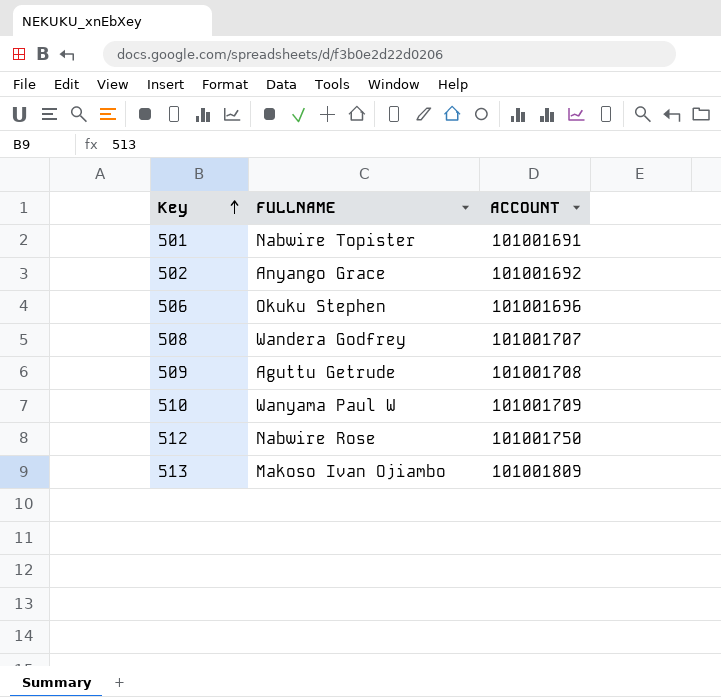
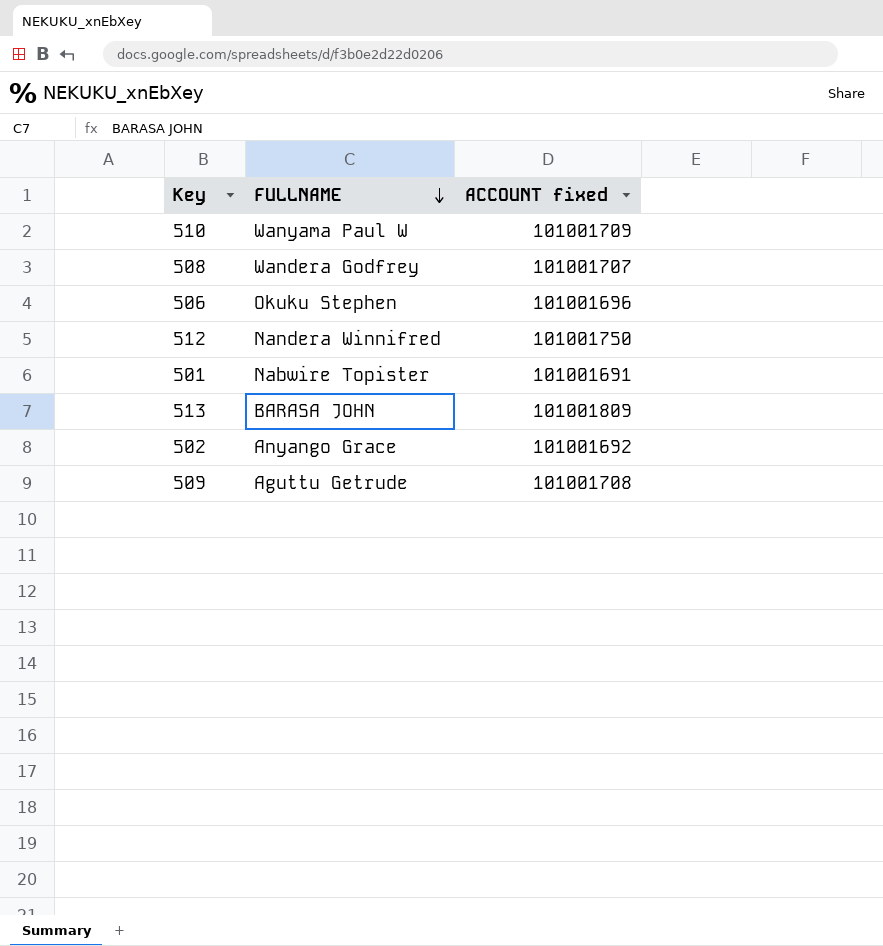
row order: Key ascending -> FULLNAME descending
column name: ACCOUNT -> ACCOUNT fixed
512 | FULLNAME: Nabwire Rose -> Nandera Winnifred
513 | FULLNAME: Makoso Ivan Ojiambo -> BARASA JOHN

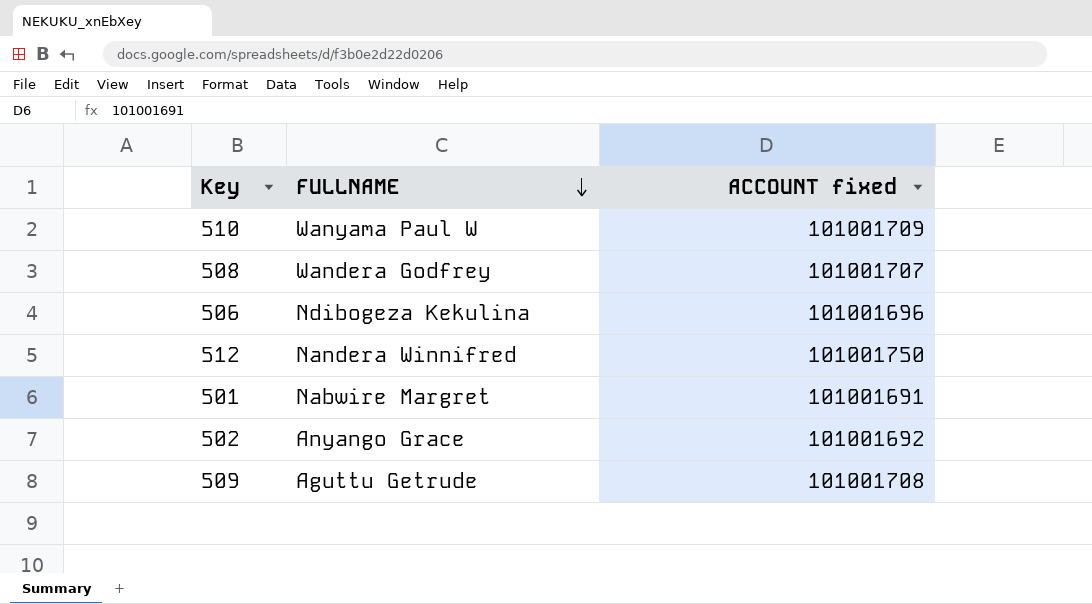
row 513: BARASA JOHN | 101001809 -> none
506 | FULLNAME: Okuku Stephen -> Ndibogeza Kekulina
501 | FULLNAME: Nabwire Topister -> Nabwire Margret

